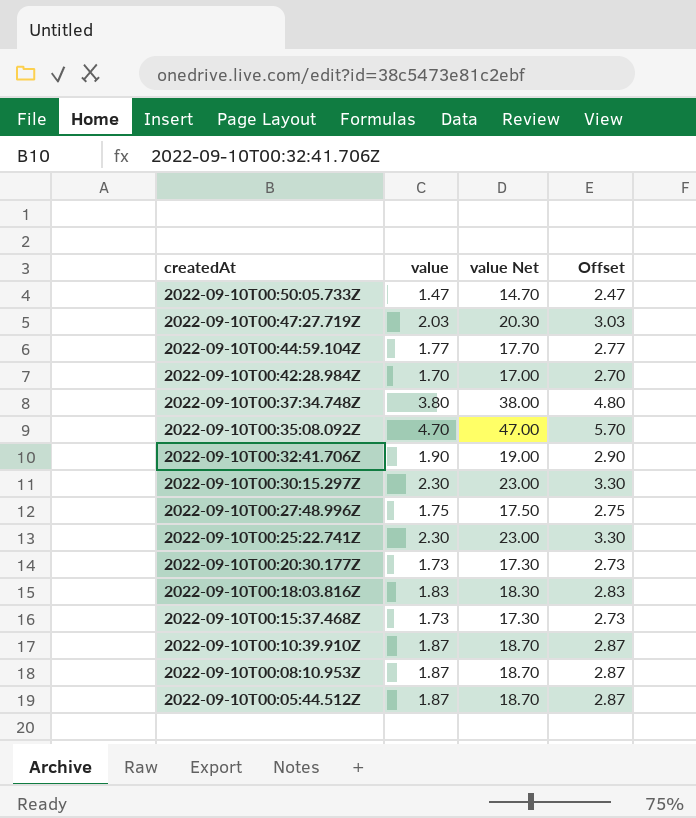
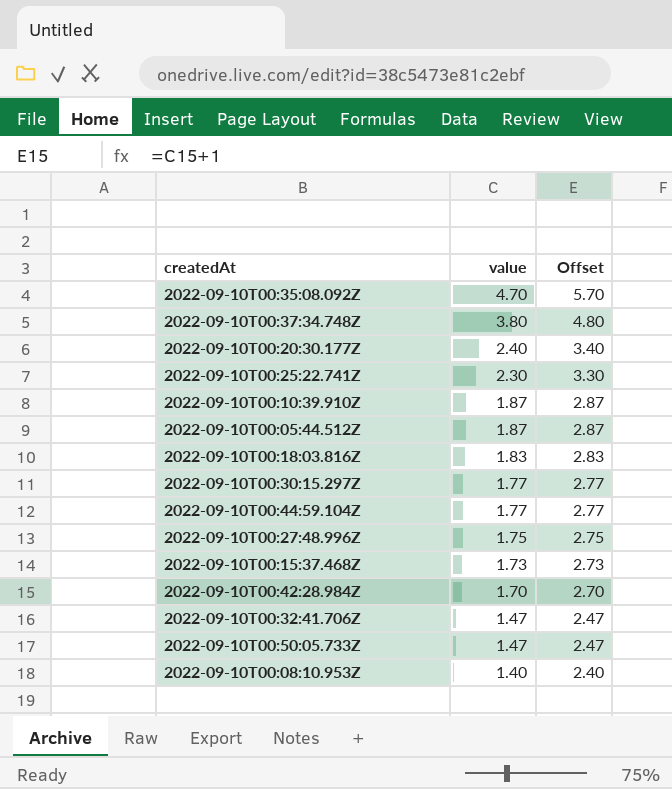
row order: createdAt descending -> value descending
column value Net | formula: [value] * 10 -> none
row 2022-09-10T00:47:27.719Z: 2.03 | 20.30 | 3.03 -> none
2022-09-10T00:20:30.177Z | value: 1.73 -> 2.40
2022-09-10T00:20:30.177Z | Offset: 2.73 -> 3.40
2022-09-10T00:30:15.297Z | value: 2.30 -> 1.77
2022-09-10T00:30:15.297Z | Offset: 3.30 -> 2.77
2022-09-10T00:32:41.706Z | value: 1.90 -> 1.47
2022-09-10T00:32:41.706Z | Offset: 2.90 -> 2.47
2022-09-10T00:08:10.953Z | value: 1.87 -> 1.40
2022-09-10T00:08:10.953Z | Offset: 2.87 -> 2.40

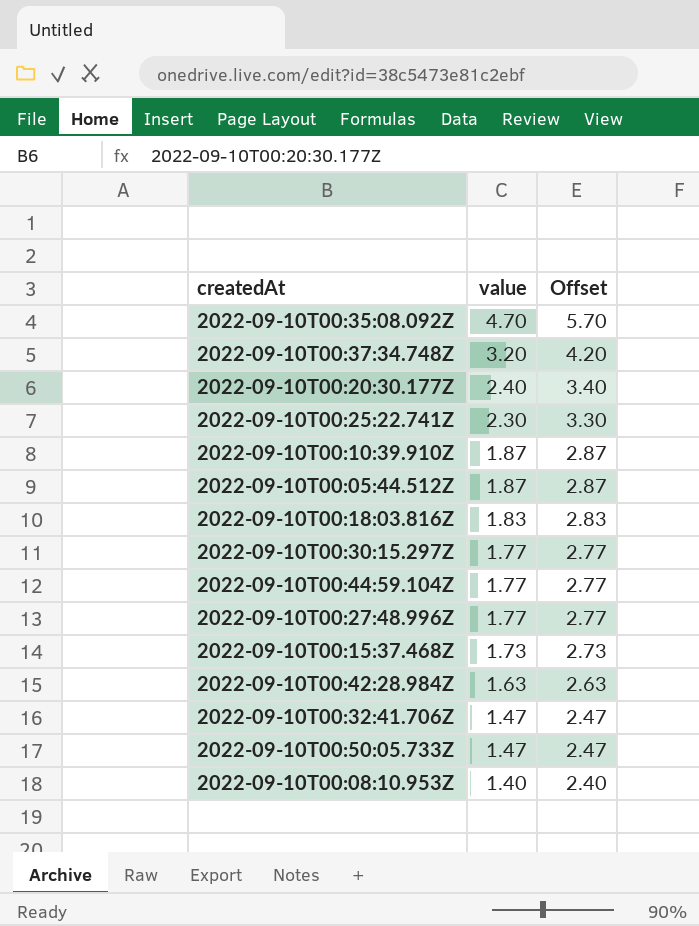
2022-09-10T00:37:34.748Z | value: 3.80 -> 3.20
2022-09-10T00:37:34.748Z | Offset: 4.80 -> 4.20
2022-09-10T00:27:48.996Z | value: 1.75 -> 1.77
2022-09-10T00:27:48.996Z | Offset: 2.75 -> 2.77
2022-09-10T00:42:28.984Z | value: 1.70 -> 1.63
2022-09-10T00:42:28.984Z | Offset: 2.70 -> 2.63

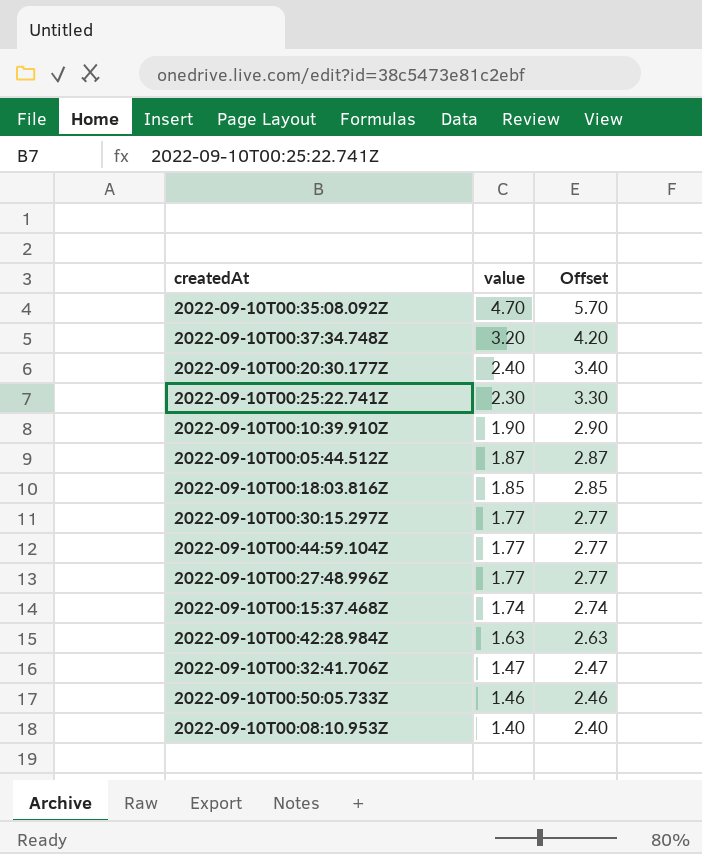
2022-09-10T00:10:39.910Z | value: 1.87 -> 1.90
2022-09-10T00:10:39.910Z | Offset: 2.87 -> 2.90
2022-09-10T00:18:03.816Z | value: 1.83 -> 1.85
2022-09-10T00:18:03.816Z | Offset: 2.83 -> 2.85
2022-09-10T00:15:37.468Z | value: 1.73 -> 1.74
2022-09-10T00:15:37.468Z | Offset: 2.73 -> 2.74
2022-09-10T00:50:05.733Z | value: 1.47 -> 1.46
2022-09-10T00:50:05.733Z | Offset: 2.47 -> 2.46

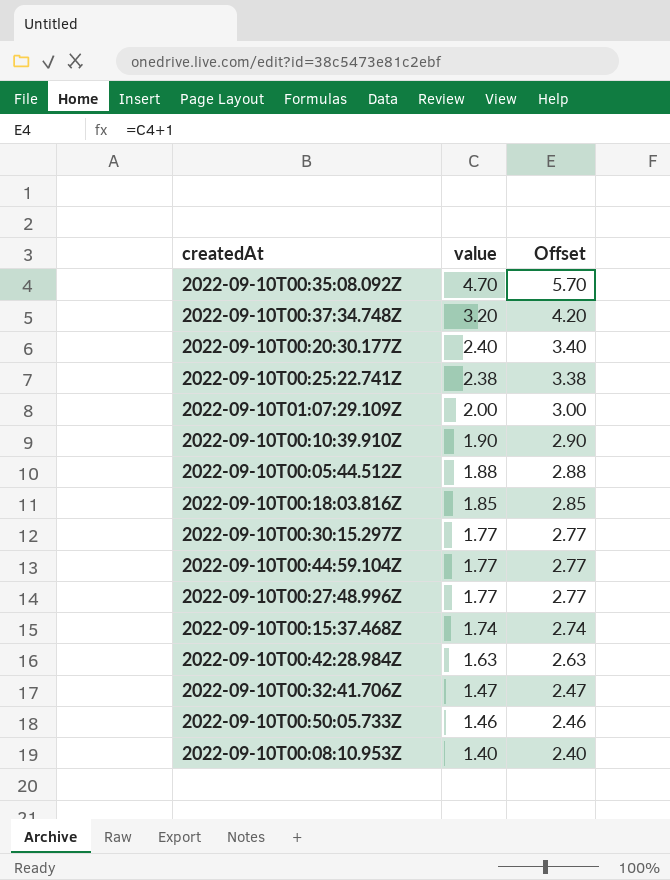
2022-09-10T00:25:22.741Z | value: 2.30 -> 2.38
2022-09-10T00:25:22.741Z | Offset: 3.30 -> 3.38
row 2022-09-10T01:07:29.109Z: none -> 2.00 | 3.00
2022-09-10T00:05:44.512Z | value: 1.87 -> 1.88
2022-09-10T00:05:44.512Z | Offset: 2.87 -> 2.88

